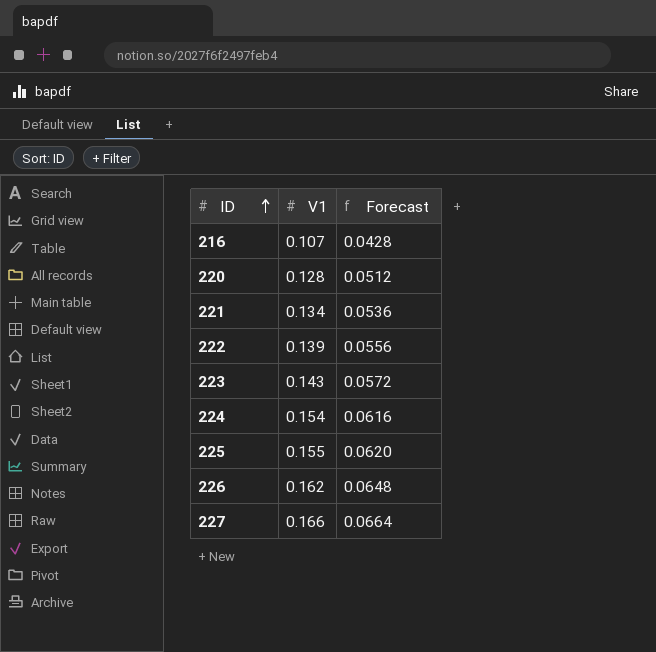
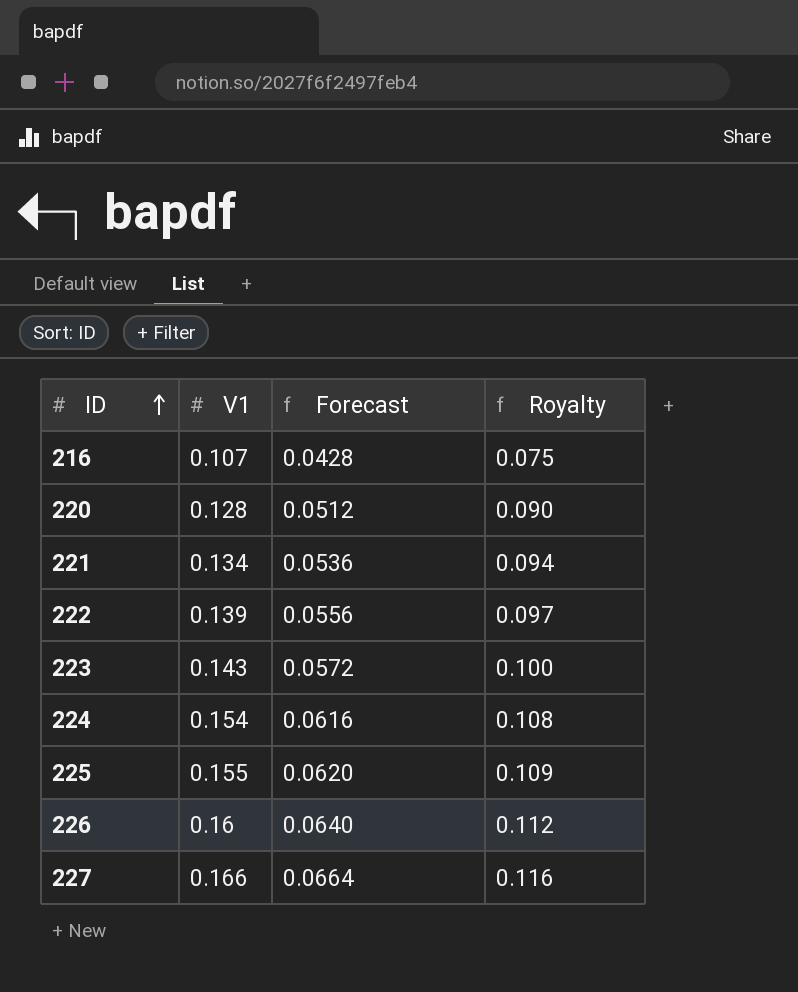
column Royalty | formula: none -> [V1] * 0.7
226 | V1: 0.162 -> 0.16
226 | Forecast: 0.0648 -> 0.0640

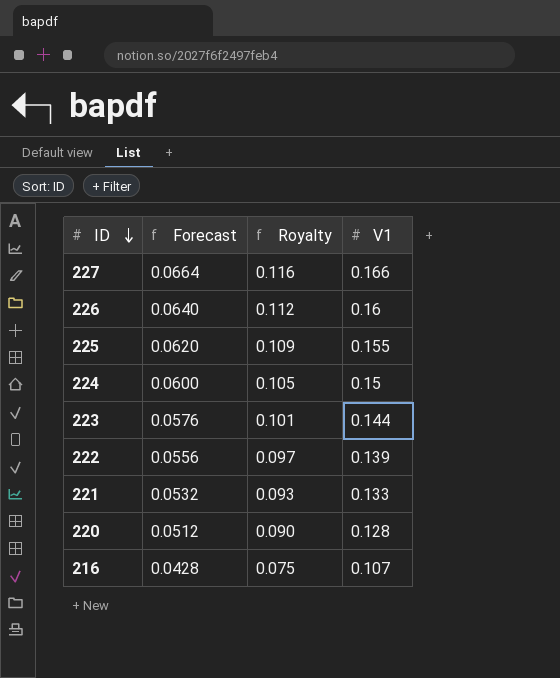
row order: ID ascending -> ID descending
column V1 | position: 2 -> 4
224 | Forecast: 0.0616 -> 0.0600
224 | Royalty: 0.108 -> 0.105
224 | V1: 0.154 -> 0.15
223 | Forecast: 0.0572 -> 0.0576
223 | Royalty: 0.100 -> 0.101
223 | V1: 0.143 -> 0.144
221 | Forecast: 0.0536 -> 0.0532
221 | Royalty: 0.094 -> 0.093
221 | V1: 0.134 -> 0.133

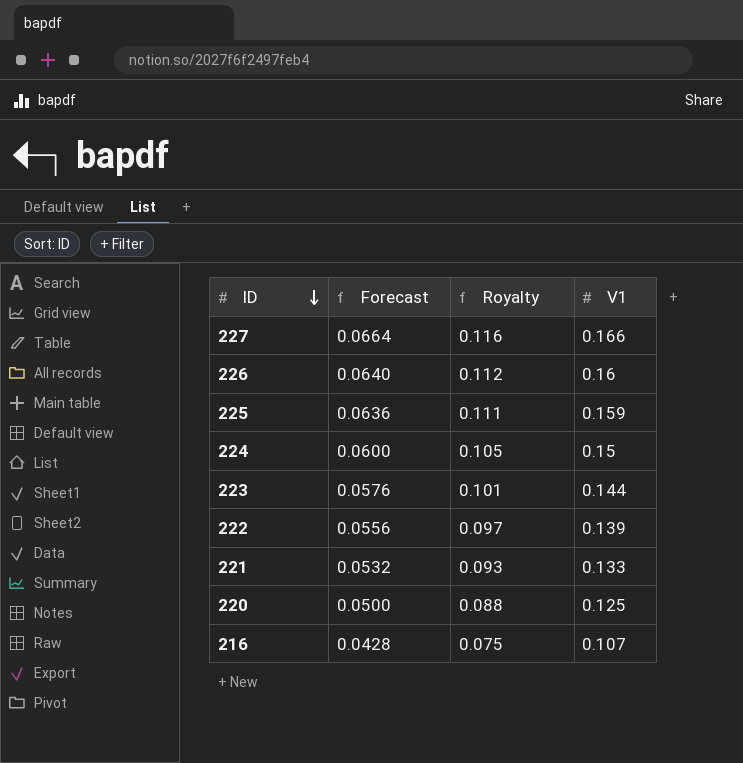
225 | Forecast: 0.0620 -> 0.0636
225 | Royalty: 0.109 -> 0.111
225 | V1: 0.155 -> 0.159
220 | Forecast: 0.0512 -> 0.0500
220 | Royalty: 0.090 -> 0.088
220 | V1: 0.128 -> 0.125

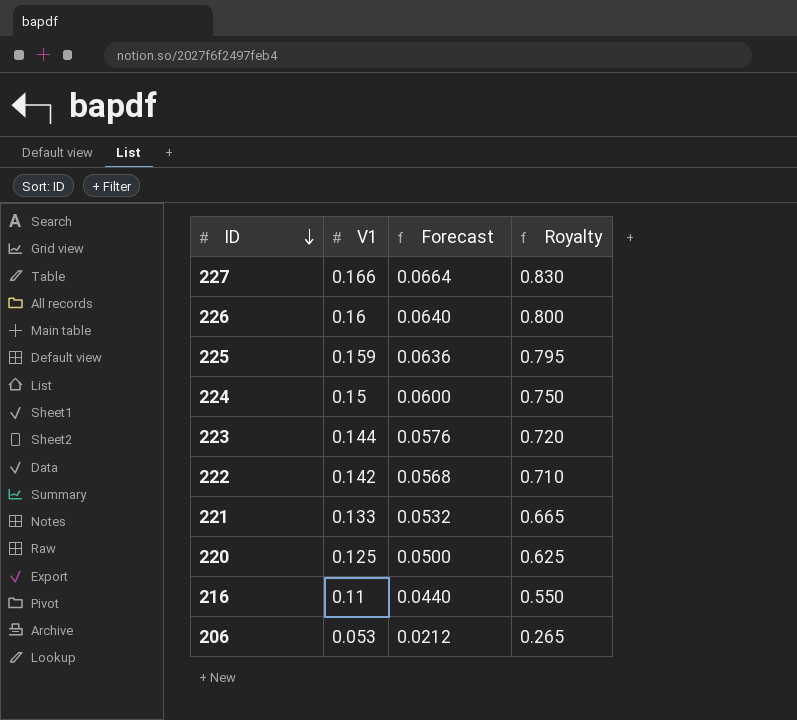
column V1 | position: 4 -> 2
column Royalty | formula: [V1] * 0.7 -> [V1] * 5
222 | V1: 0.139 -> 0.142
222 | Forecast: 0.0556 -> 0.0568
216 | V1: 0.107 -> 0.11
216 | Forecast: 0.0428 -> 0.0440
row 206: none -> 0.053 | 0.0212 | 0.265

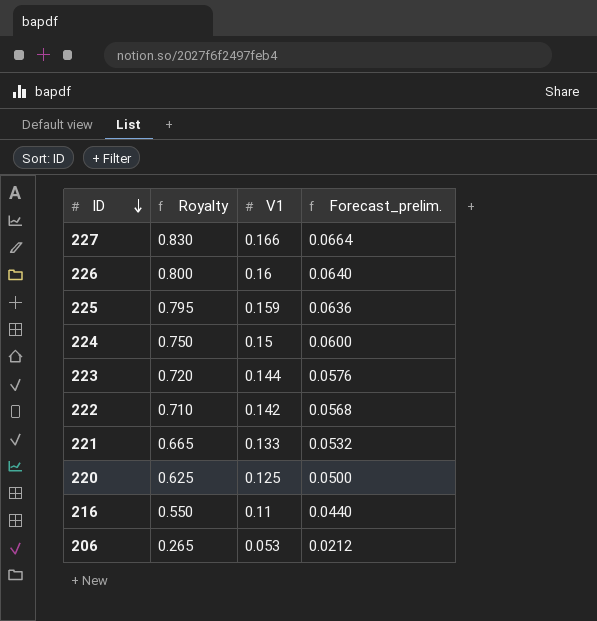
column Royalty | position: 4 -> 2
column name: Forecast -> Forecast_prelim.

